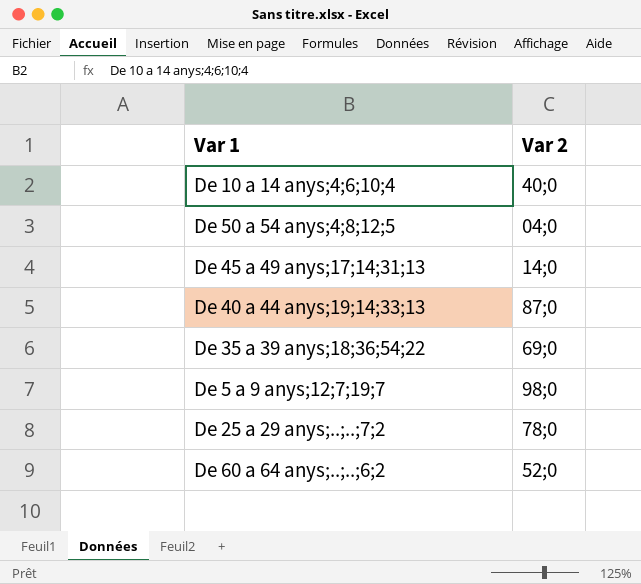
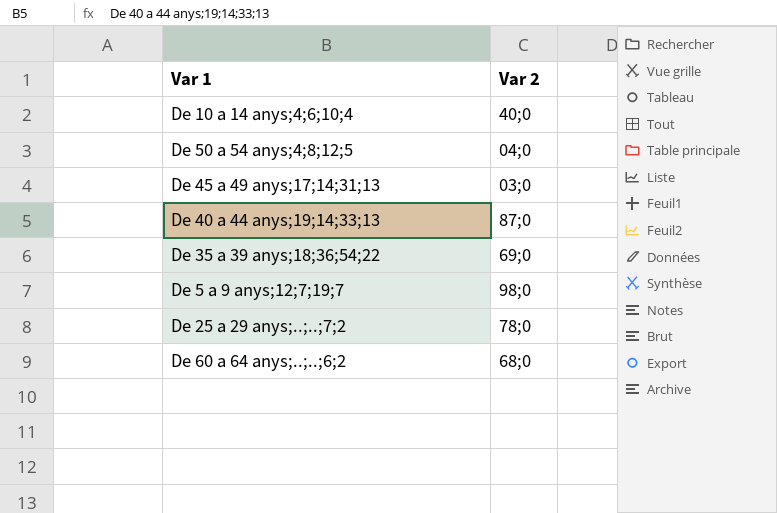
De 45 a 49 anys;17;14;31;13 | Var 2: 14;0 -> 03;0
De 60 a 64 anys;..;..;6;2 | Var 2: 52;0 -> 68;0

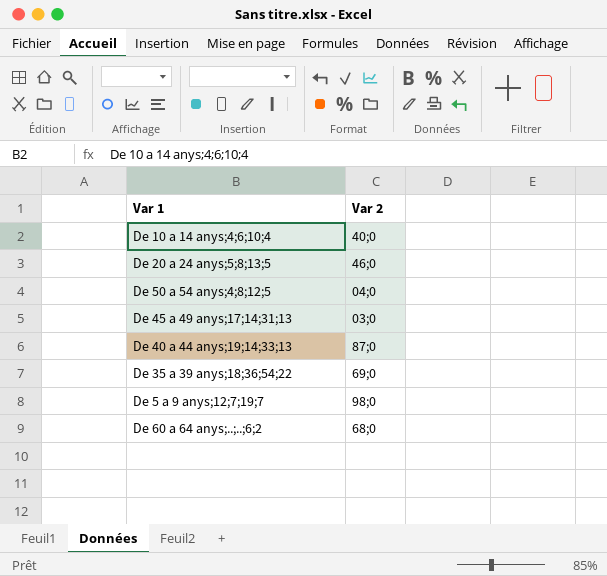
row De 25 a 29 anys;..;..;7;2: 78;0 -> none
row De 20 a 24 anys;5;8;13;5: none -> 46;0

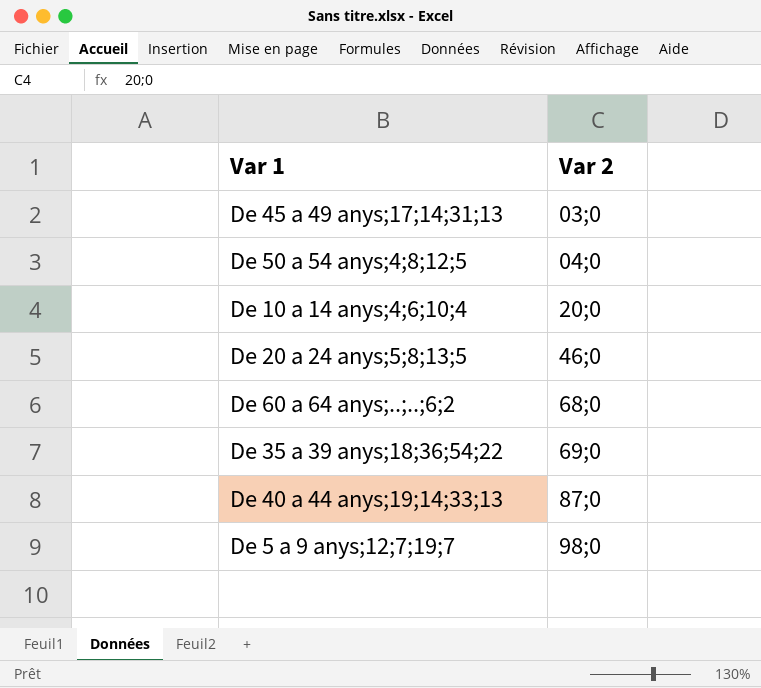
row order: none -> Var 2 ascending
De 10 a 14 anys;4;6;10;4 | Var 2: 40;0 -> 20;0

